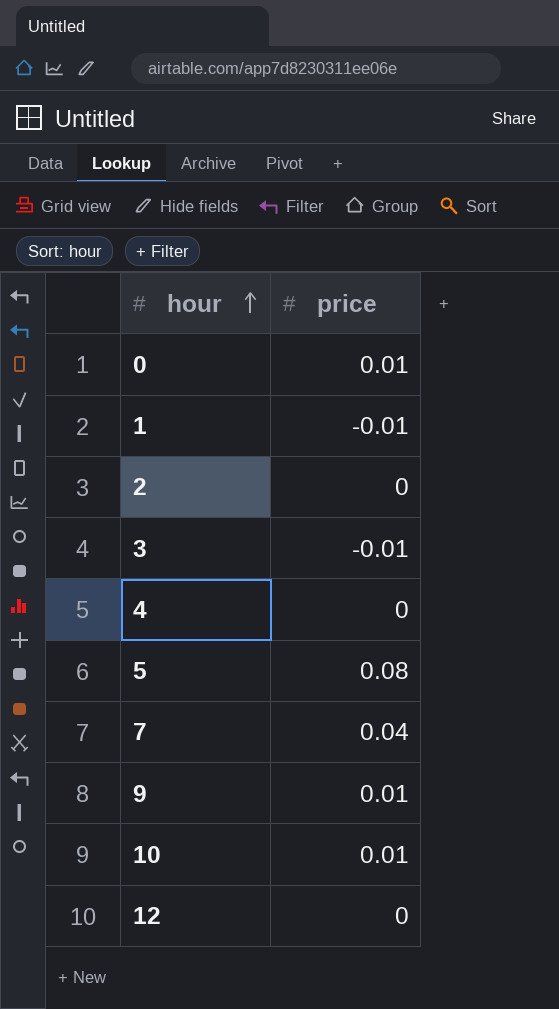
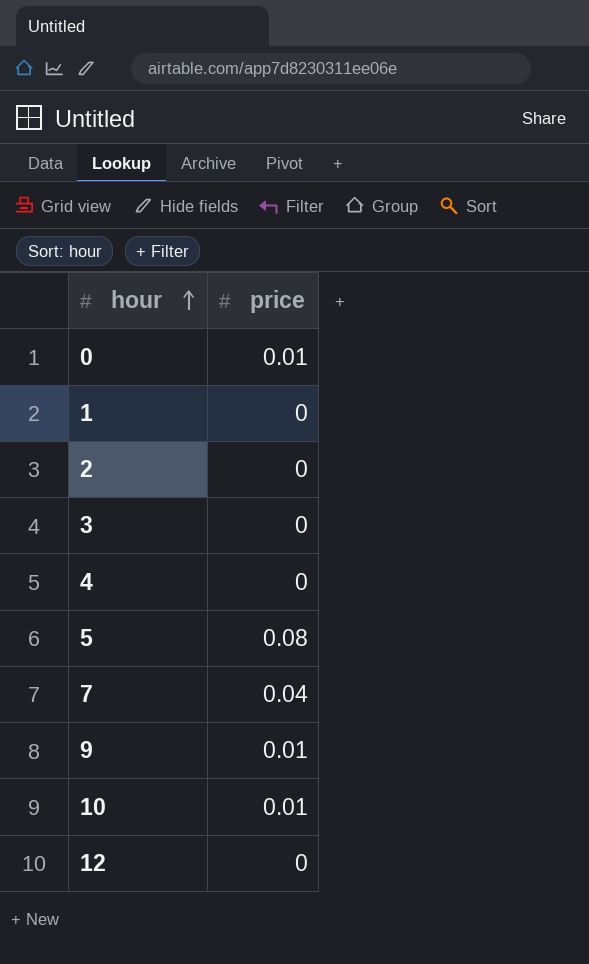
1 | price: -0.01 -> 0
3 | price: -0.01 -> 0

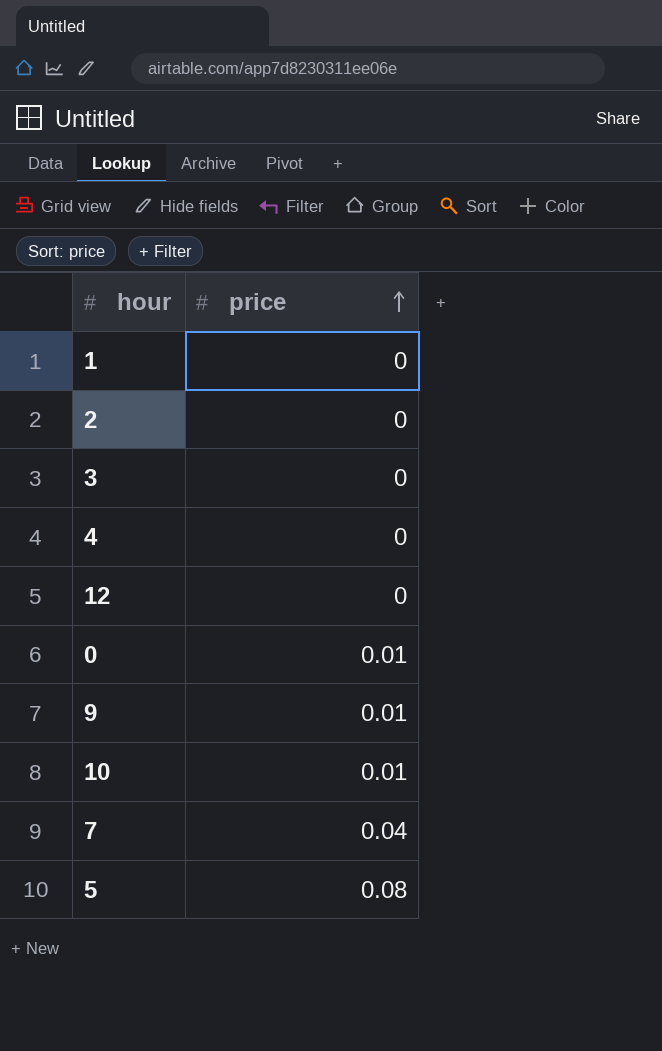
row order: hour ascending -> price ascending

